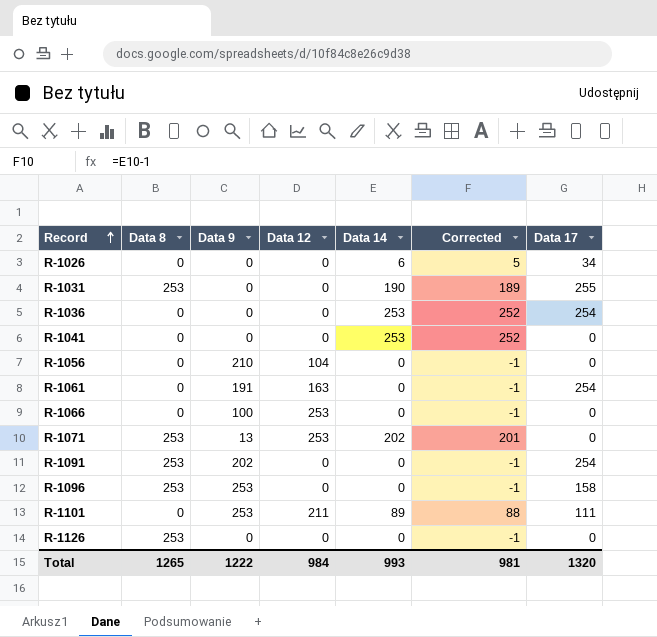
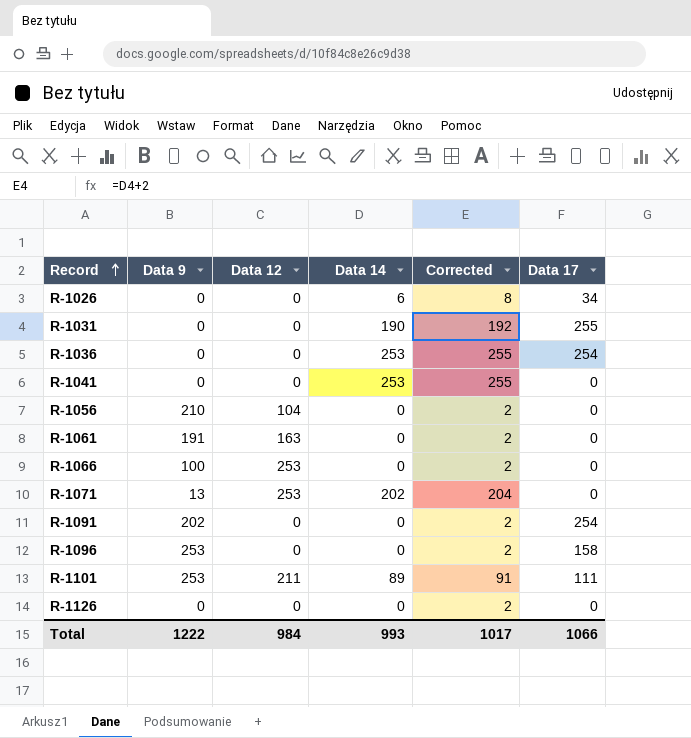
column Data 8 | position: 2 -> none
column Corrected | formula: [Data 14] - 1 -> [Data 14] + 2
R-1061 | Data 17: 254 -> 0
Total | Corrected: 981 -> 1017
Total | Data 17: 1320 -> 1066

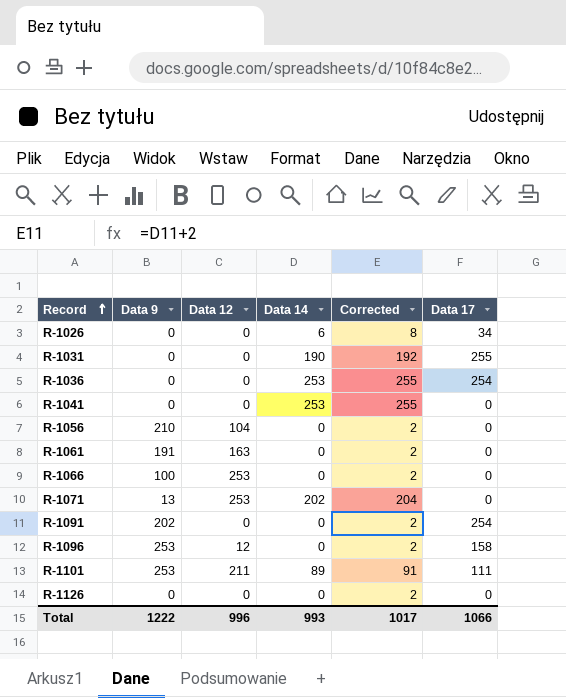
R-1096 | Data 12: 0 -> 12
Total | Data 12: 984 -> 996

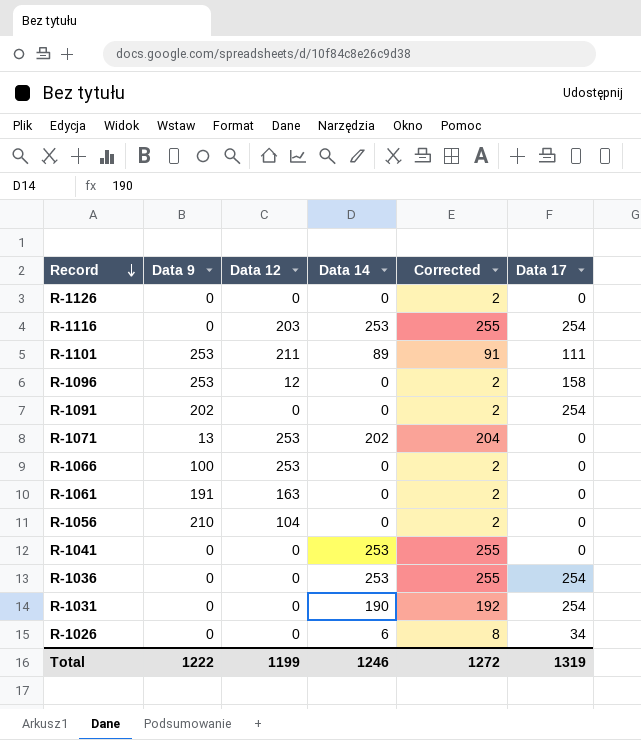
row order: Record ascending -> Record descending
row R-1116: none -> 0 | 203 | 253 | 255 | 254
R-1031 | Data 17: 255 -> 254
Total | Data 12: 996 -> 1199
Total | Data 14: 993 -> 1246
Total | Corrected: 1017 -> 1272
Total | Data 17: 1066 -> 1319

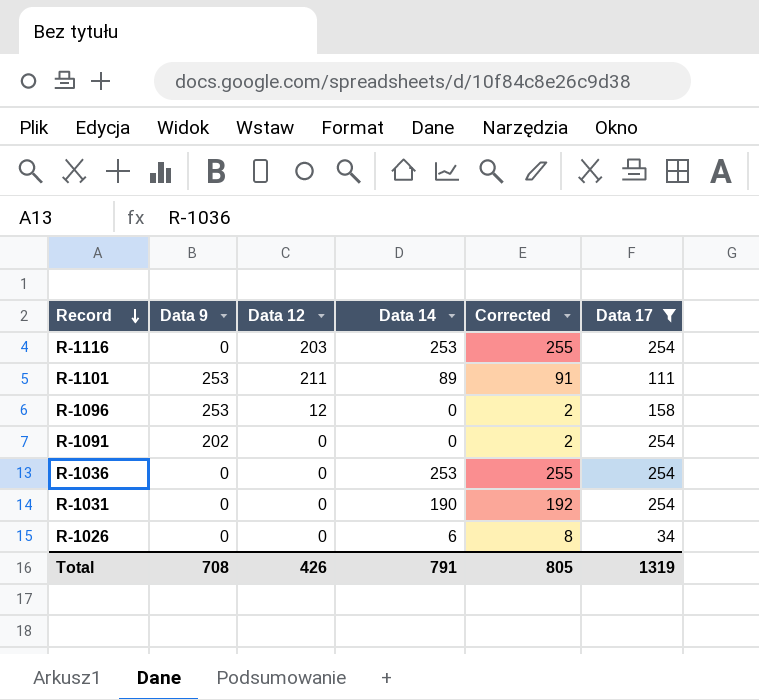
filter: none -> Data 17 != 0
Total | Data 9: 1222 -> 708
Total | Data 12: 1199 -> 426
Total | Data 14: 1246 -> 791
Total | Corrected: 1272 -> 805

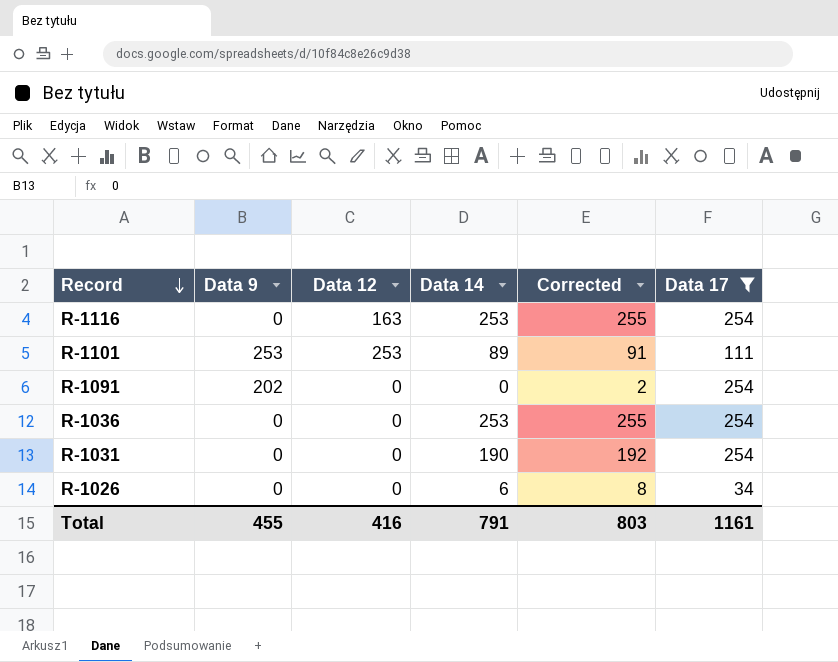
row R-1096: 253 | 12 | 0 | 2 | 158 -> none
R-1116 | Data 12: 203 -> 163
R-1101 | Data 12: 211 -> 253
Total | Data 9: 708 -> 455
Total | Data 12: 426 -> 416
Total | Corrected: 805 -> 803
Total | Data 17: 1319 -> 1161

